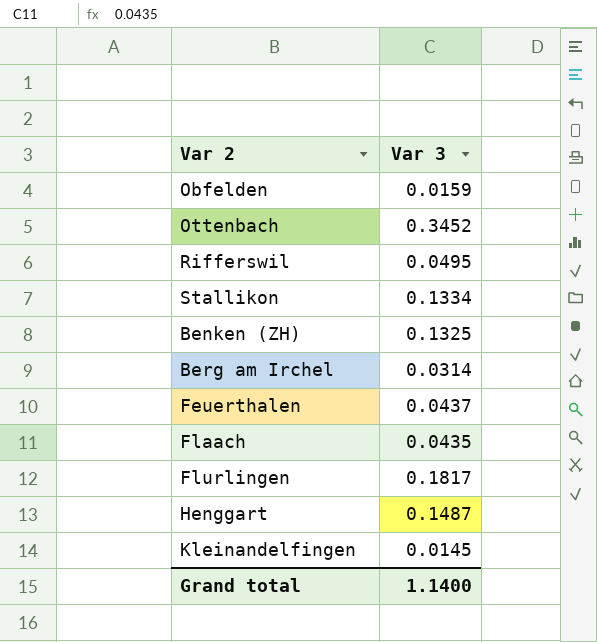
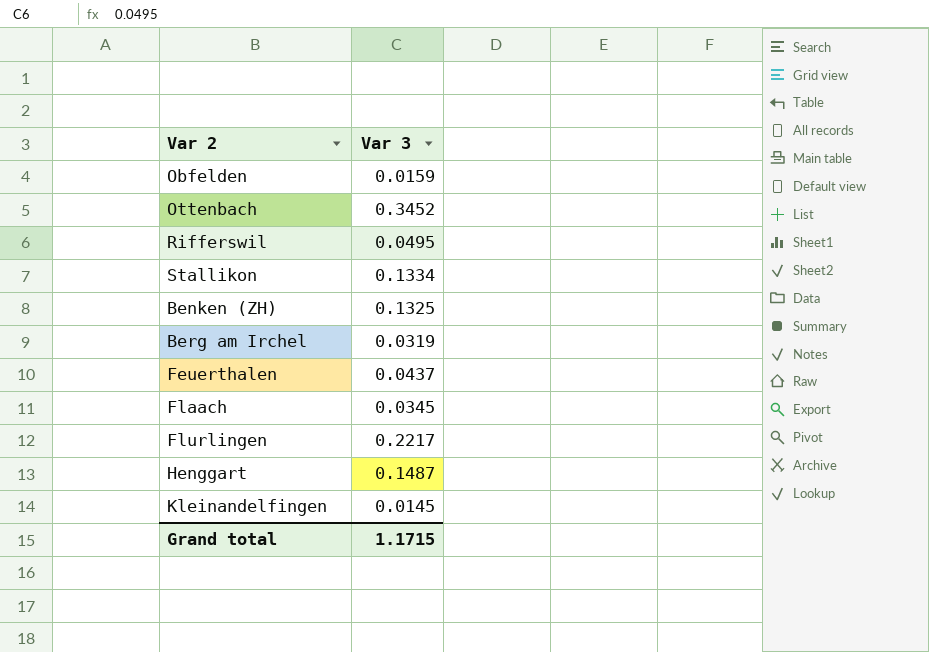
Berg am Irchel | Var 3: 0.0314 -> 0.0319
Flaach | Var 3: 0.0435 -> 0.0345
Flurlingen | Var 3: 0.1817 -> 0.2217
Grand total | Var 3: 1.1400 -> 1.1715

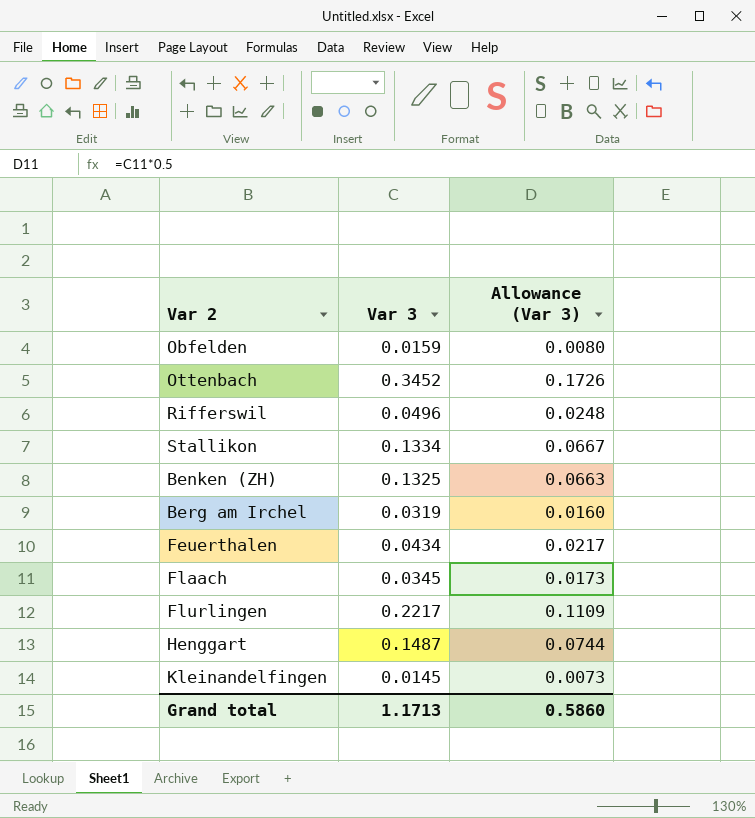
column Allowance (Var 3) | formula: none -> [Var 3] * 0.5
Rifferswil | Var 3: 0.0495 -> 0.0496
Feuerthalen | Var 3: 0.0437 -> 0.0434
Grand total | Var 3: 1.1715 -> 1.1713

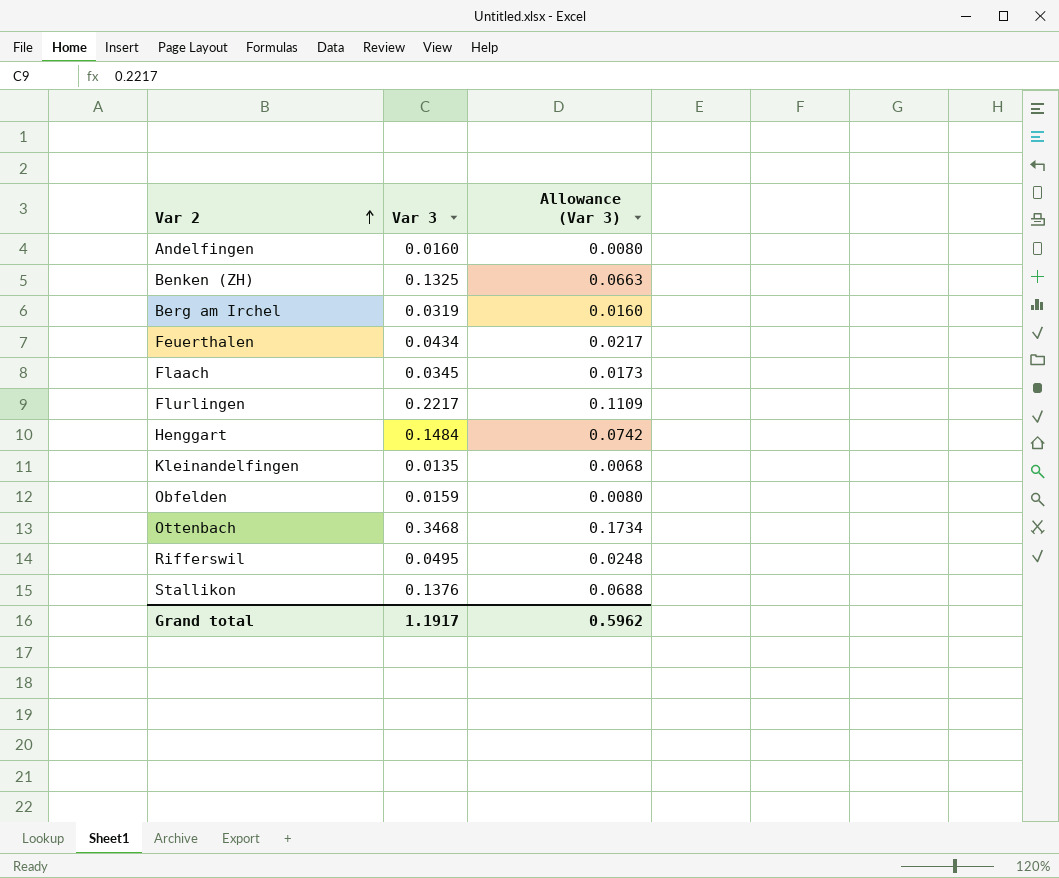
row order: none -> Var 2 ascending
row Andelfingen: none -> 0.0160 | 0.0080
Henggart | Var 3: 0.1487 -> 0.1484
Henggart | Allowance (Var 3): 0.0744 -> 0.0742
Kleinandelfingen | Var 3: 0.0145 -> 0.0135
Kleinandelfingen | Allowance (Var 3): 0.0073 -> 0.0068
Ottenbach | Var 3: 0.3452 -> 0.3468
Ottenbach | Allowance (Var 3): 0.1726 -> 0.1734
Rifferswil | Var 3: 0.0496 -> 0.0495
Stallikon | Var 3: 0.1334 -> 0.1376
Stallikon | Allowance (Var 3): 0.0667 -> 0.0688
Grand total | Var 3: 1.1713 -> 1.1917
Grand total | Allowance (Var 3): 0.5860 -> 0.5962

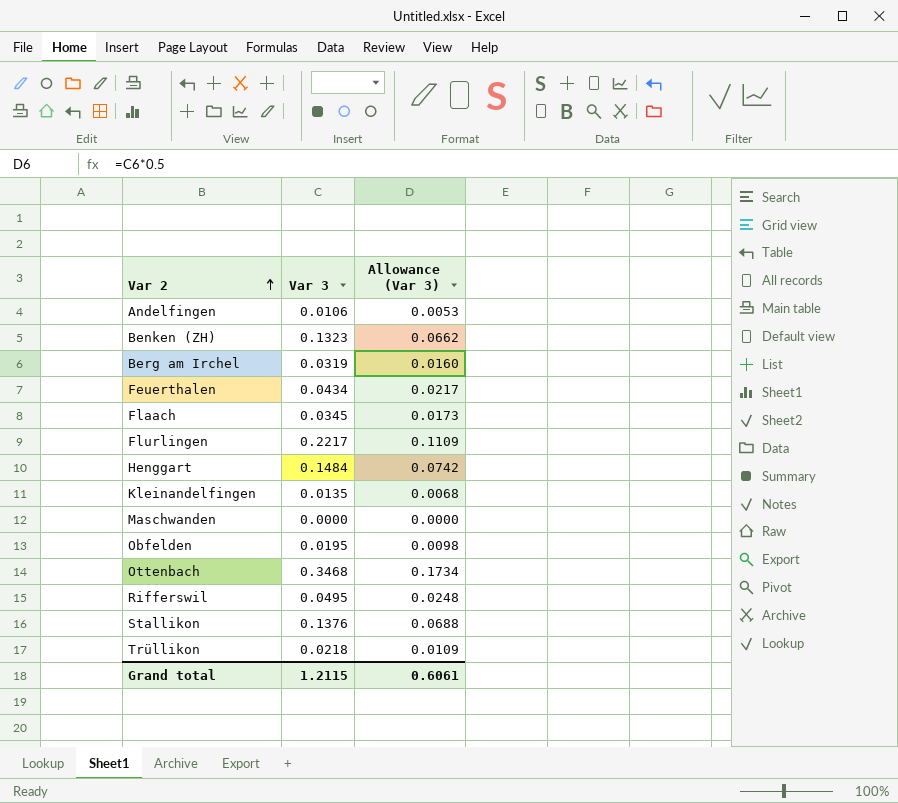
Andelfingen | Var 3: 0.0160 -> 0.0106
Andelfingen | Allowance (Var 3): 0.0080 -> 0.0053
Benken (ZH) | Var 3: 0.1325 -> 0.1323
Benken (ZH) | Allowance (Var 3): 0.0663 -> 0.0662
row Maschwanden: none -> 0.0000 | 0.0000
Obfelden | Var 3: 0.0159 -> 0.0195
Obfelden | Allowance (Var 3): 0.0080 -> 0.0098
row Trüllikon: none -> 0.0218 | 0.0109
Grand total | Var 3: 1.1917 -> 1.2115
Grand total | Allowance (Var 3): 0.5962 -> 0.6061

